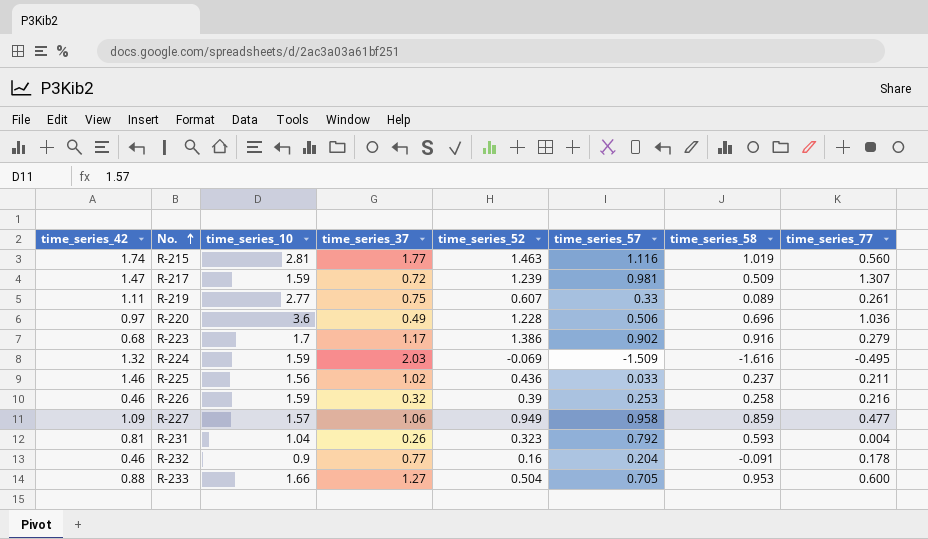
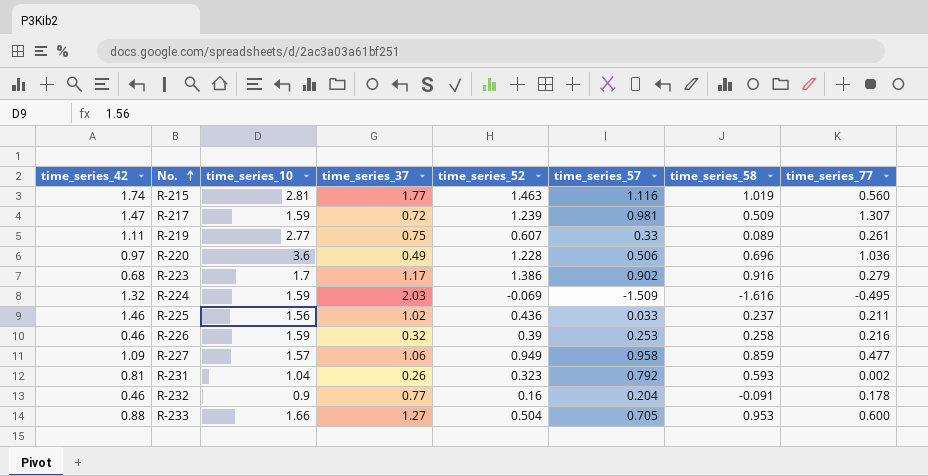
R-231 | time_series_77: 0.004 -> 0.002

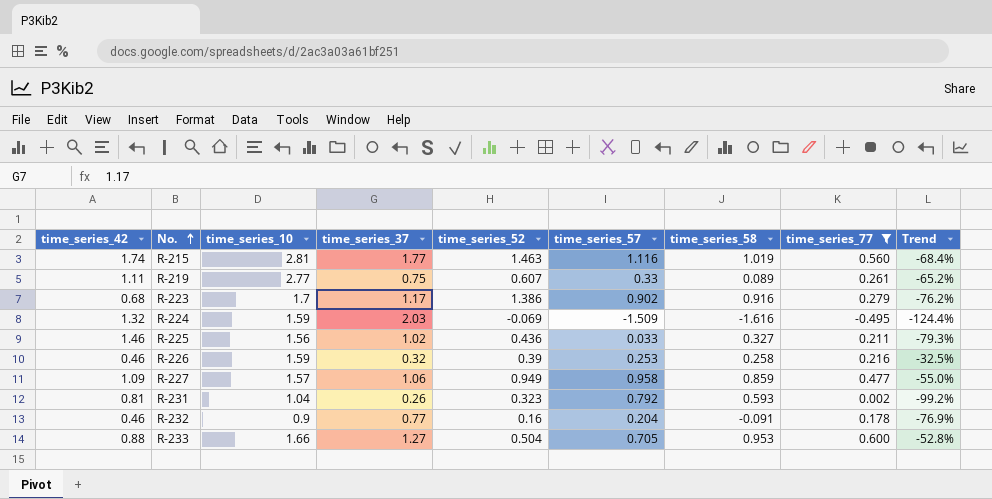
filter: none -> time_series_77 <= 0.600
column Trend | formula: none -> ([time_series_77] - [time_series_37]) / [time_series_37]
R-225 | time_series_58: 0.237 -> 0.327

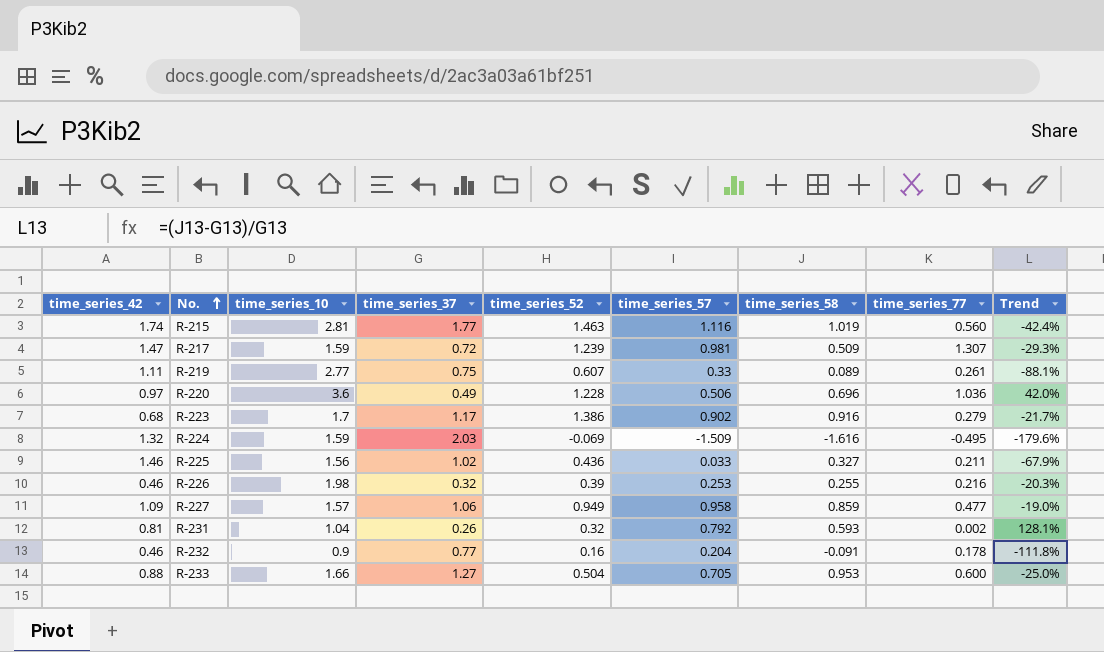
filter: time_series_77 <= 0.600 -> none
column Trend | formula: ([time_series_77] - [time_series_37]) / [time_series_37] -> ([time_series_58] - [time_series_37]) / [time_series_37]
R-226 | time_series_10: 1.59 -> 1.98
R-226 | time_series_58: 0.258 -> 0.255
R-231 | time_series_52: 0.323 -> 0.32

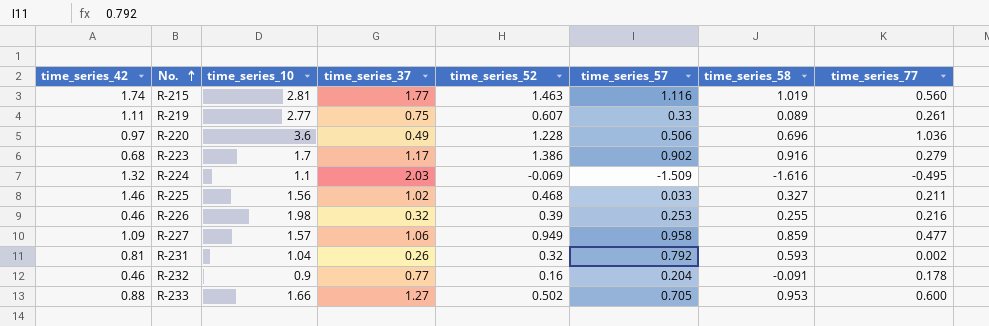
column Trend | formula: ([time_series_58] - [time_series_37]) / [time_series_37] -> none
row R-217: 1.47 | 1.59 | 0.72 | 1.239 | 0.981 | 0.509 | 1.307 | -29.3% -> none
R-224 | time_series_10: 1.59 -> 1.1
R-225 | time_series_52: 0.436 -> 0.468
R-233 | time_series_52: 0.504 -> 0.502

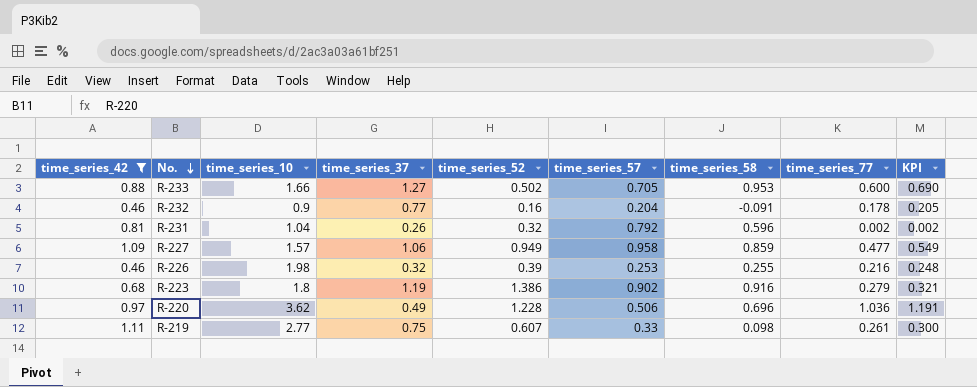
filter: none -> time_series_42 <= 1.11
row order: No. ascending -> No. descending
column KPI | formula: none -> [time_series_77] * 1.15
R-231 | time_series_58: 0.593 -> 0.596
R-223 | time_series_10: 1.7 -> 1.8
R-223 | time_series_37: 1.17 -> 1.19
R-220 | time_series_10: 3.6 -> 3.62
R-219 | time_series_58: 0.089 -> 0.098

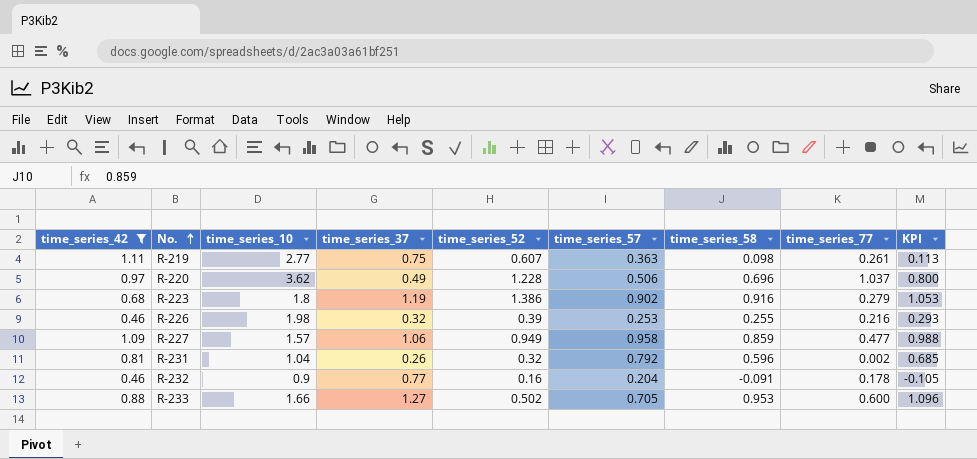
row order: No. descending -> No. ascending
column KPI | formula: [time_series_77] * 1.15 -> [time_series_58] * 1.15
R-219 | time_series_57: 0.33 -> 0.363
R-220 | time_series_77: 1.036 -> 1.037

